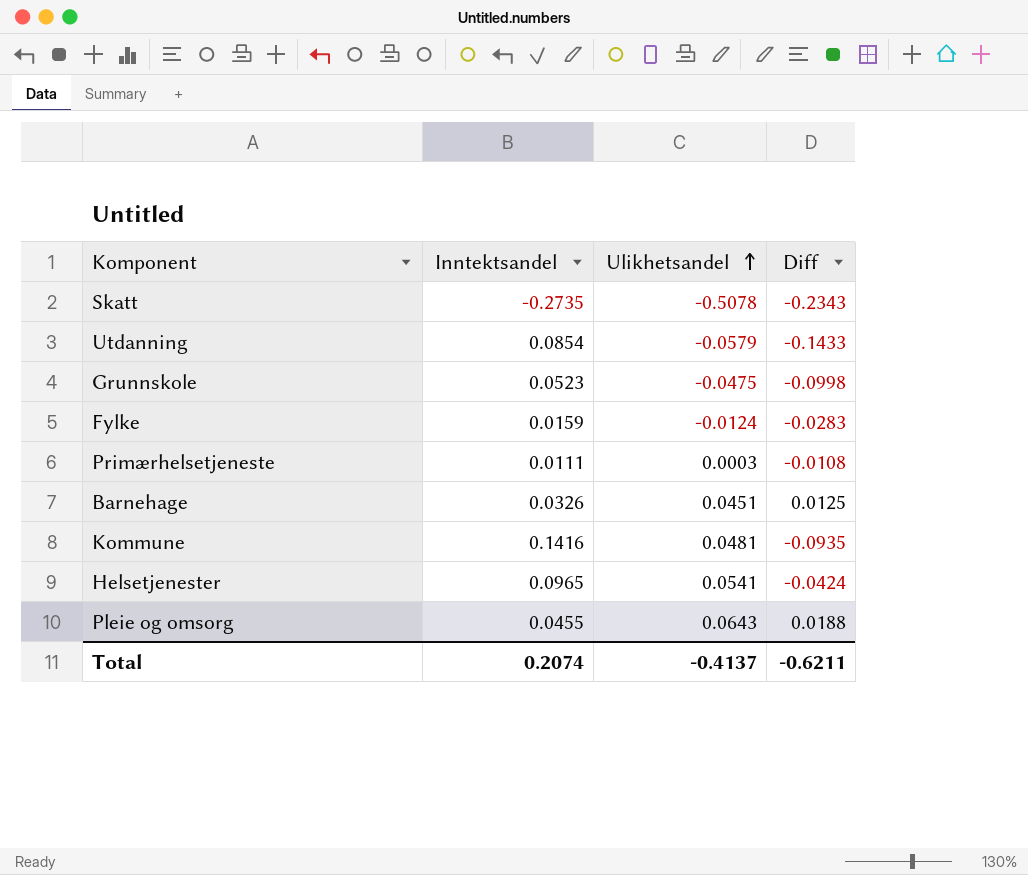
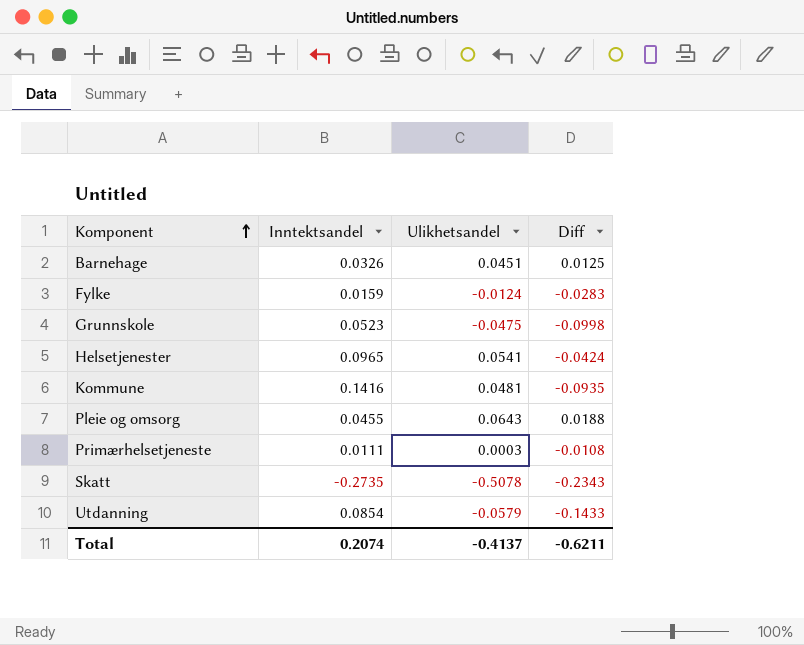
row order: Ulikhetsandel ascending -> Komponent ascending

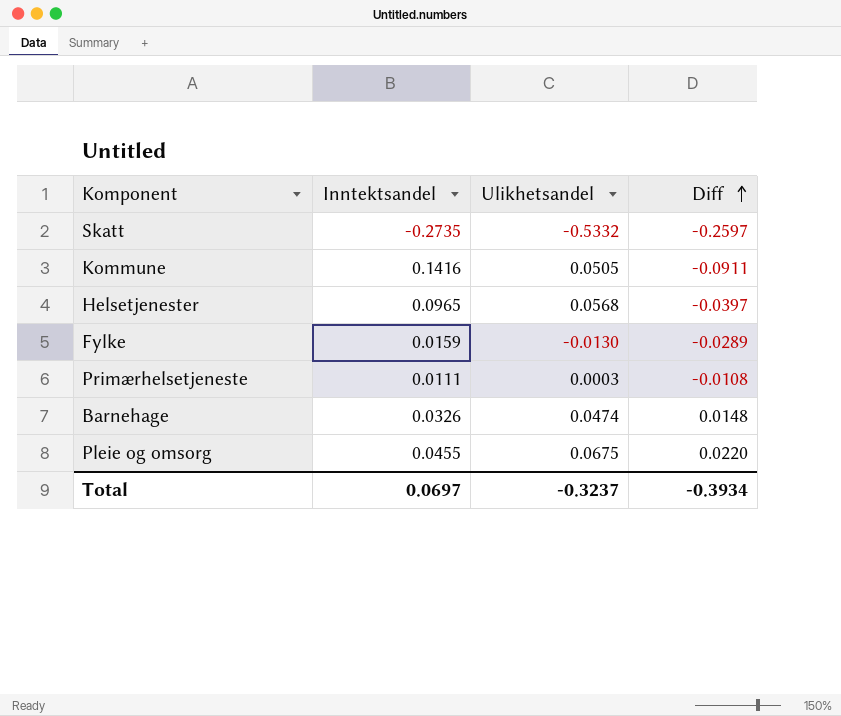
row order: Komponent ascending -> Diff ascending
row Grunnskole: 0.0523 | -0.0475 | -0.0998 -> none
row Utdanning: 0.0854 | -0.0579 | -0.1433 -> none
Skatt | Ulikhetsandel: -0.5078 -> -0.5332
Skatt | Diff: -0.2343 -> -0.2597
Kommune | Ulikhetsandel: 0.0481 -> 0.0505
Kommune | Diff: -0.0935 -> -0.0911
Helsetjenester | Ulikhetsandel: 0.0541 -> 0.0568
Helsetjenester | Diff: -0.0424 -> -0.0397
Fylke | Ulikhetsandel: -0.0124 -> -0.0130
Fylke | Diff: -0.0283 -> -0.0289
Barnehage | Ulikhetsandel: 0.0451 -> 0.0474
Barnehage | Diff: 0.0125 -> 0.0148
Pleie og omsorg | Ulikhetsandel: 0.0643 -> 0.0675
Pleie og omsorg | Diff: 0.0188 -> 0.0220
Total | Inntektsandel: 0.2074 -> 0.0697
Total | Ulikhetsandel: -0.4137 -> -0.3237
Total | Diff: -0.6211 -> -0.3934

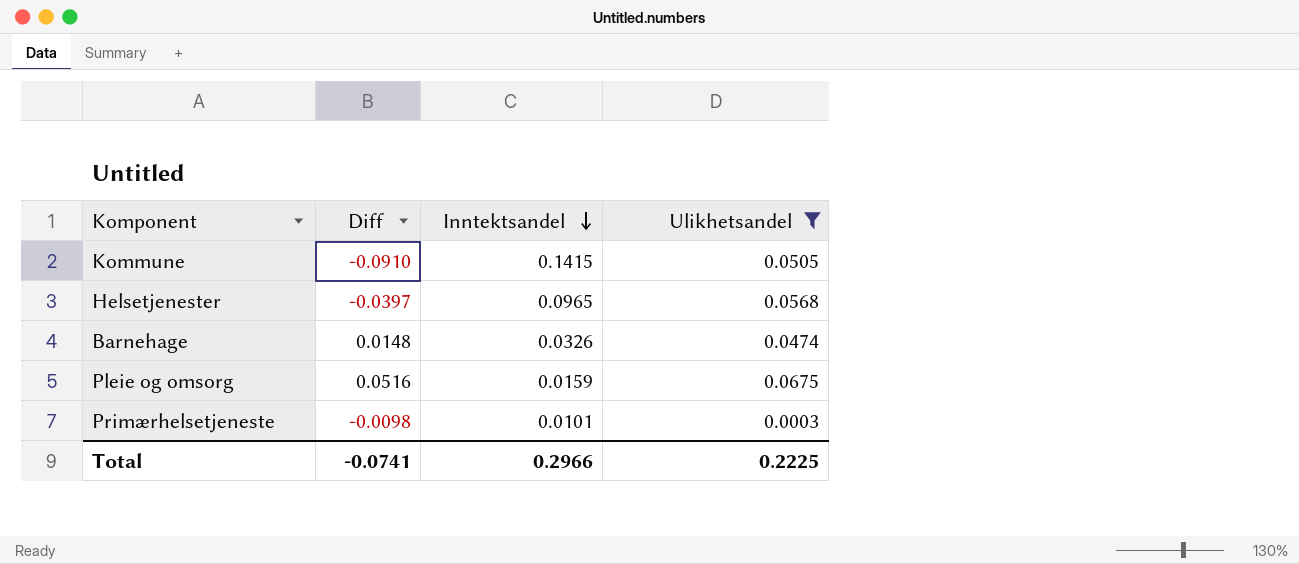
filter: none -> Ulikhetsandel >= 0.0003
row order: Diff ascending -> Inntektsandel descending
column Diff | position: 4 -> 2
Kommune | Diff: -0.0911 -> -0.0910
Kommune | Inntektsandel: 0.1416 -> 0.1415
Pleie og omsorg | Diff: 0.0220 -> 0.0516
Pleie og omsorg | Inntektsandel: 0.0455 -> 0.0159
Primærhelsetjeneste | Diff: -0.0108 -> -0.0098
Primærhelsetjeneste | Inntektsandel: 0.0111 -> 0.0101
Total | Diff: -0.3934 -> -0.0741
Total | Inntektsandel: 0.0697 -> 0.2966
Total | Ulikhetsandel: -0.3237 -> 0.2225

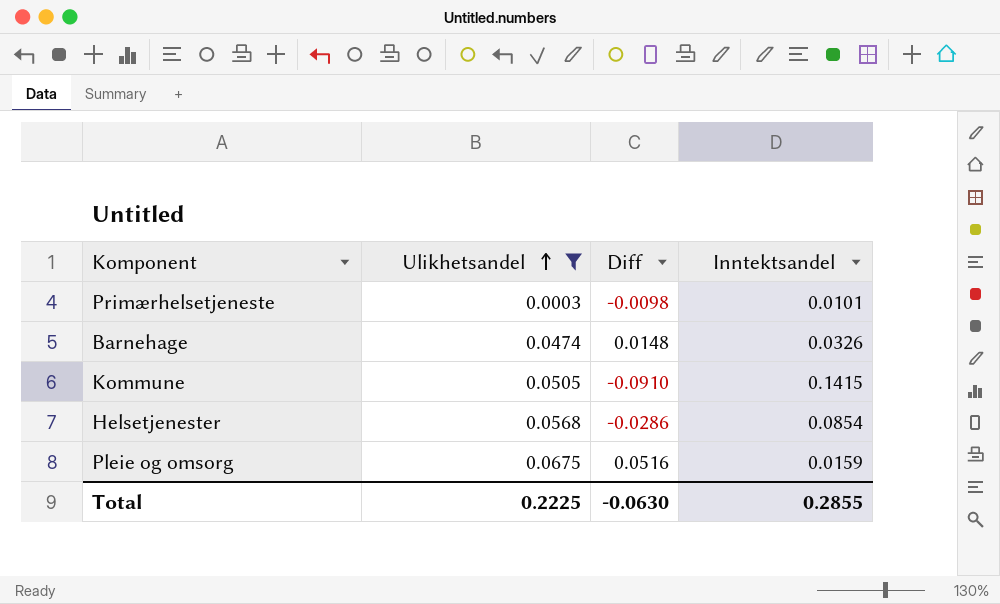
row order: Inntektsandel descending -> Ulikhetsandel ascending
column Ulikhetsandel | position: 4 -> 2
Helsetjenester | Diff: -0.0397 -> -0.0286
Helsetjenester | Inntektsandel: 0.0965 -> 0.0854
Total | Diff: -0.0741 -> -0.0630
Total | Inntektsandel: 0.2966 -> 0.2855

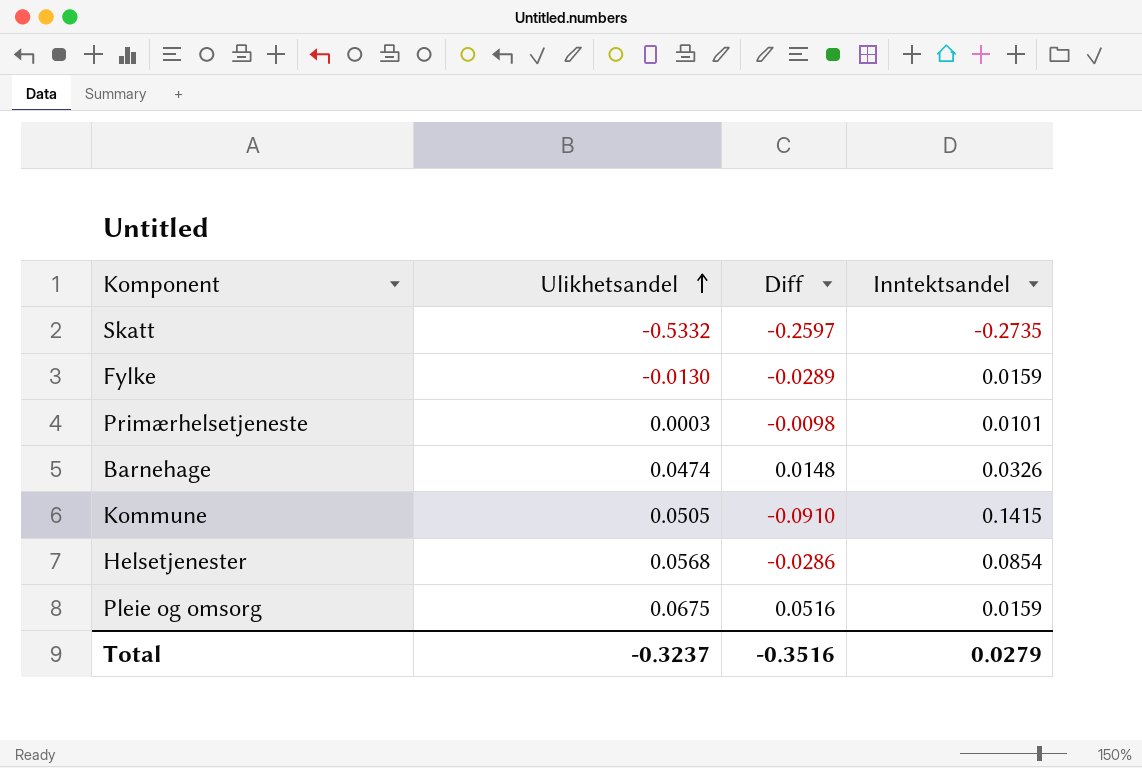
filter: Ulikhetsandel >= 0.0003 -> none
Total | Ulikhetsandel: 0.2225 -> -0.3237
Total | Diff: -0.0630 -> -0.3516
Total | Inntektsandel: 0.2855 -> 0.0279

